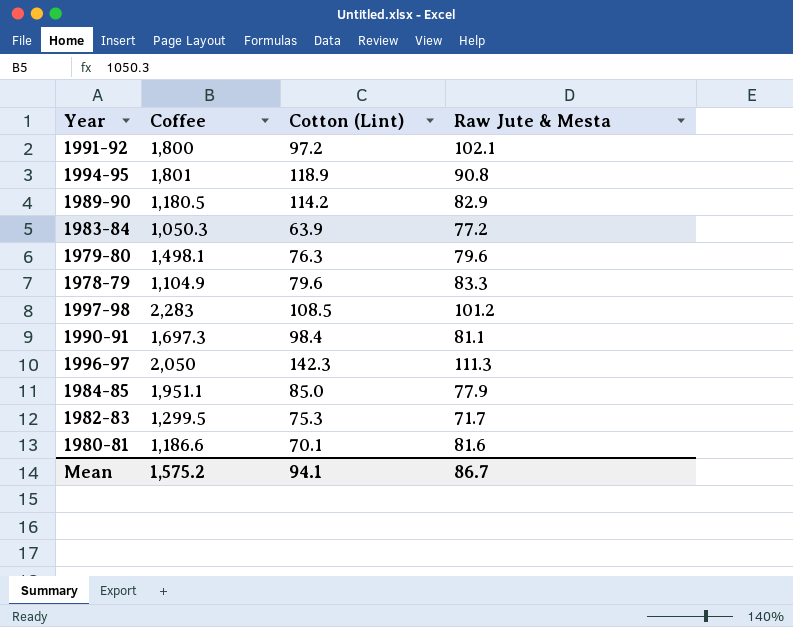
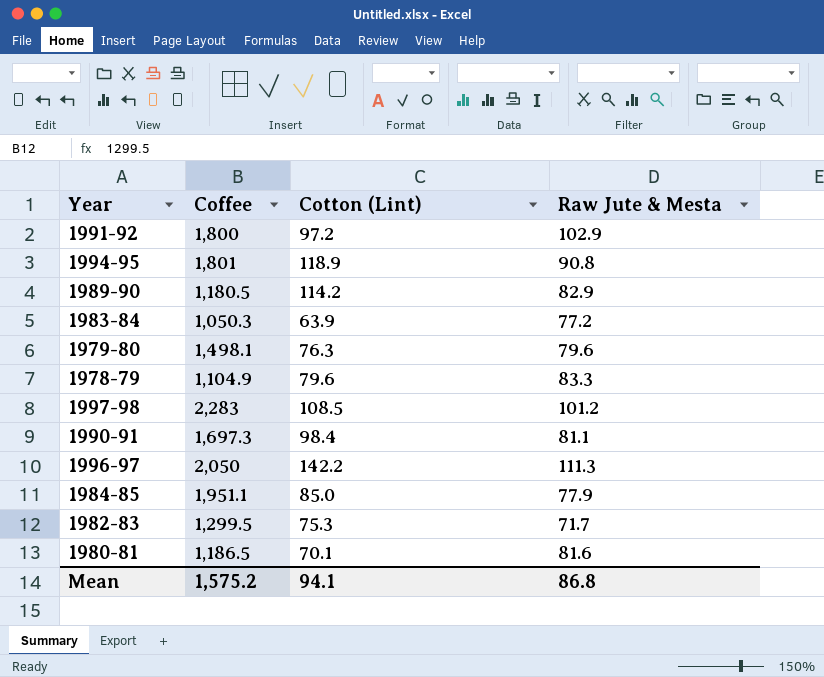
1991-92 | Raw Jute & Mesta: 102.1 -> 102.9
1996-97 | Cotton (Lint): 142.3 -> 142.2
1980-81 | Coffee: 1,186.6 -> 1,186.5
Mean | Raw Jute & Mesta: 86.7 -> 86.8

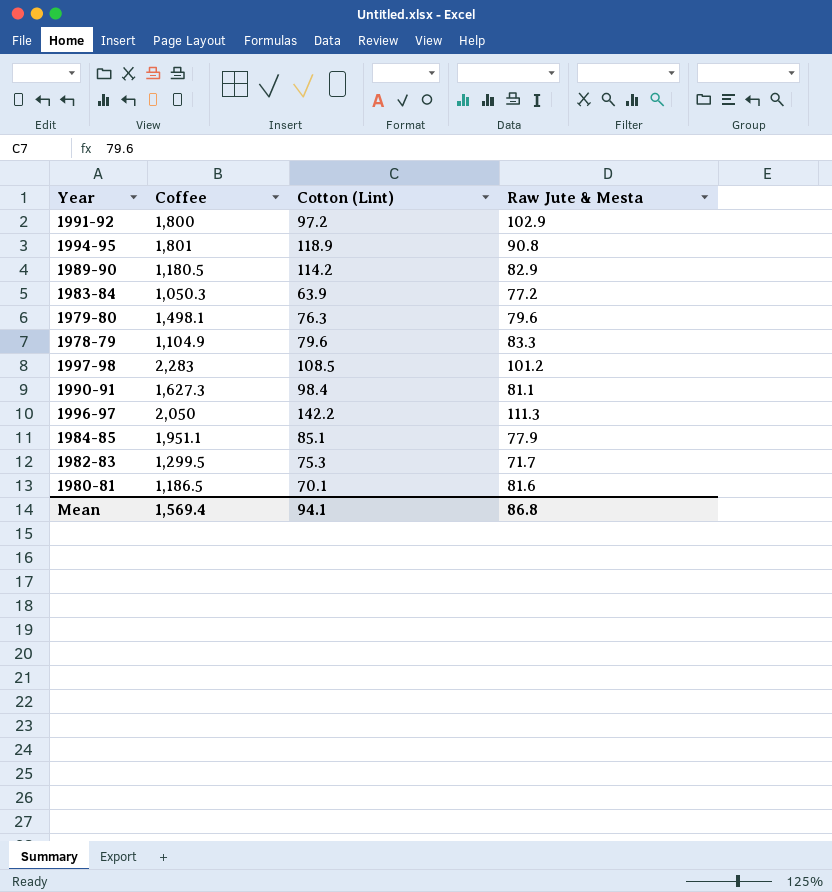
1990-91 | Coffee: 1,697.3 -> 1,627.3
1984-85 | Cotton (Lint): 85.0 -> 85.1
Mean | Coffee: 1,575.2 -> 1,569.4

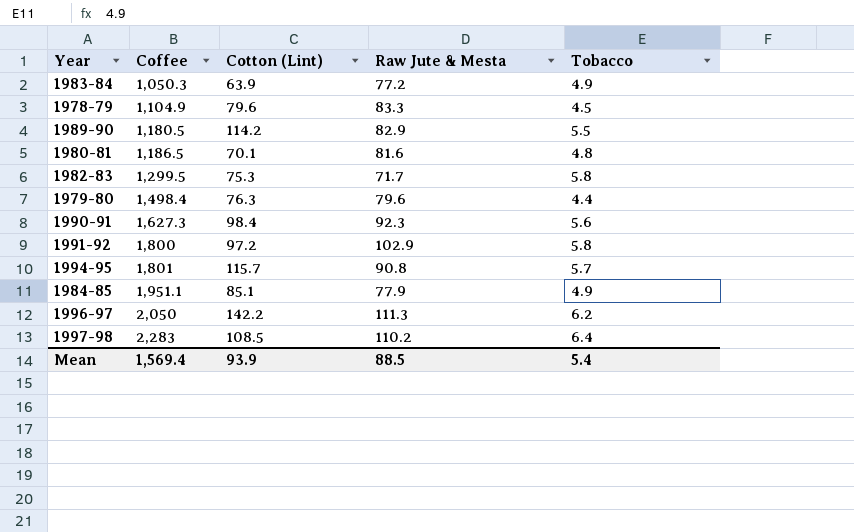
row order: none -> Coffee ascending
column Tobacco | position: none -> 5
1979-80 | Coffee: 1,498.1 -> 1,498.4
1990-91 | Raw Jute & Mesta: 81.1 -> 92.3
1994-95 | Cotton (Lint): 118.9 -> 115.7
1997-98 | Raw Jute & Mesta: 101.2 -> 110.2
Mean | Cotton (Lint): 94.1 -> 93.9
Mean | Raw Jute & Mesta: 86.8 -> 88.5

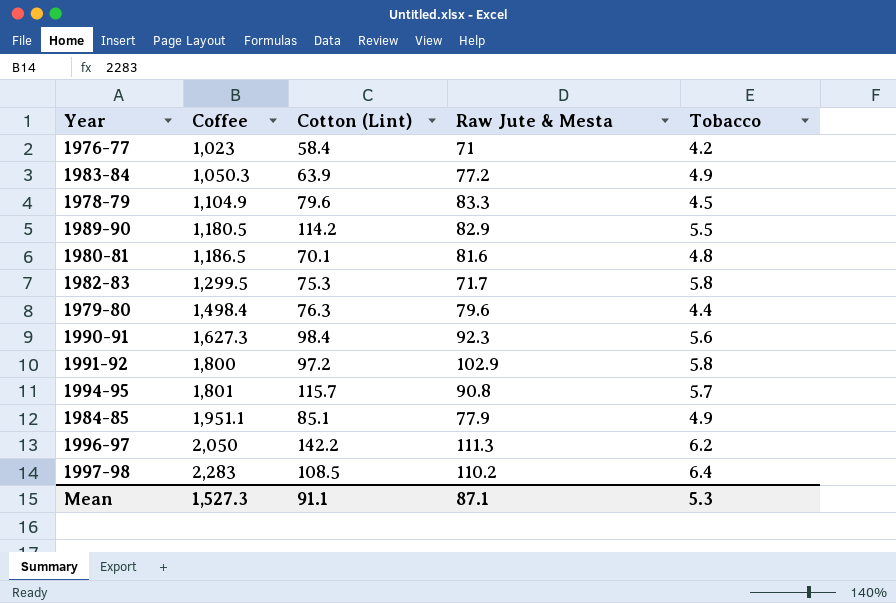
row 1976-77: none -> 1,023 | 58.4 | 71 | 4.2
Mean | Coffee: 1,569.4 -> 1,527.3
Mean | Cotton (Lint): 93.9 -> 91.1
Mean | Raw Jute & Mesta: 88.5 -> 87.1
Mean | Tobacco: 5.4 -> 5.3

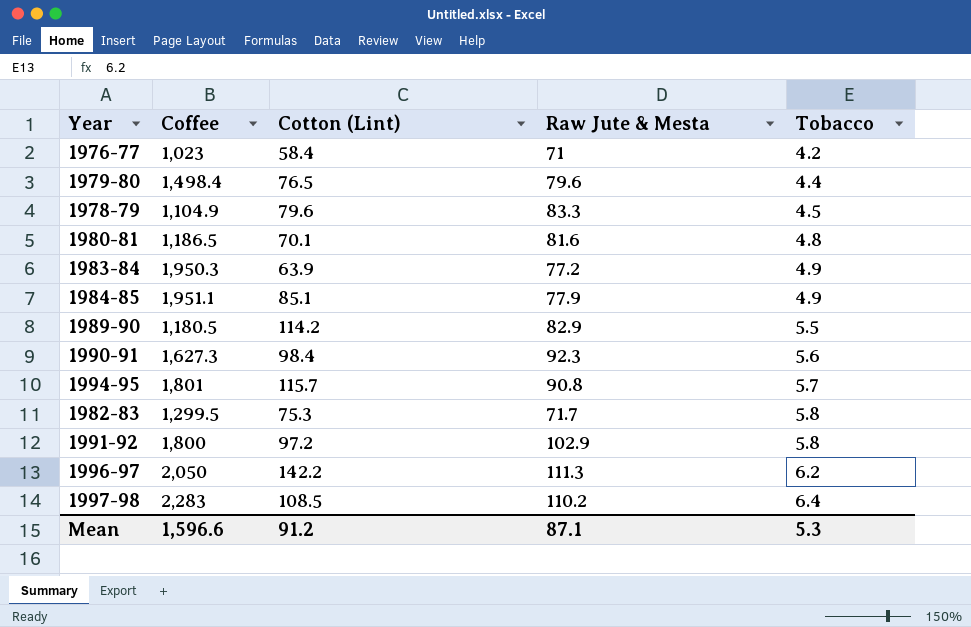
row order: Coffee ascending -> Tobacco ascending
1979-80 | Cotton (Lint): 76.3 -> 76.5
1983-84 | Coffee: 1,050.3 -> 1,950.3
Mean | Coffee: 1,527.3 -> 1,596.6
Mean | Cotton (Lint): 91.1 -> 91.2

